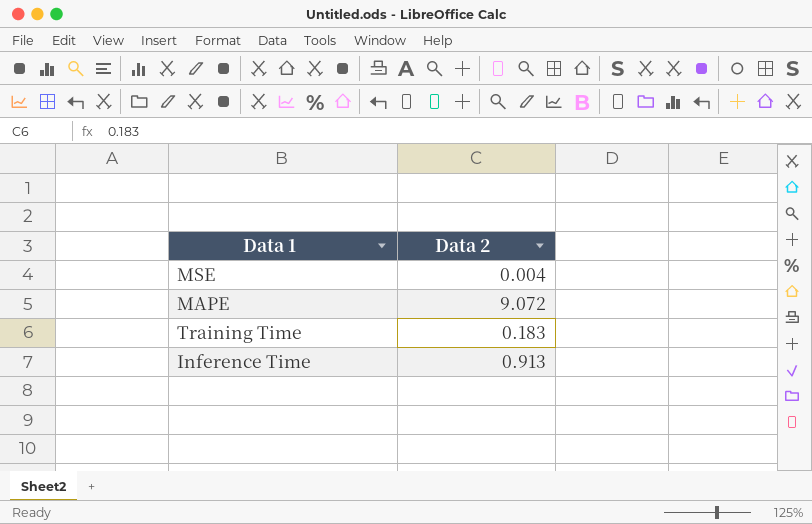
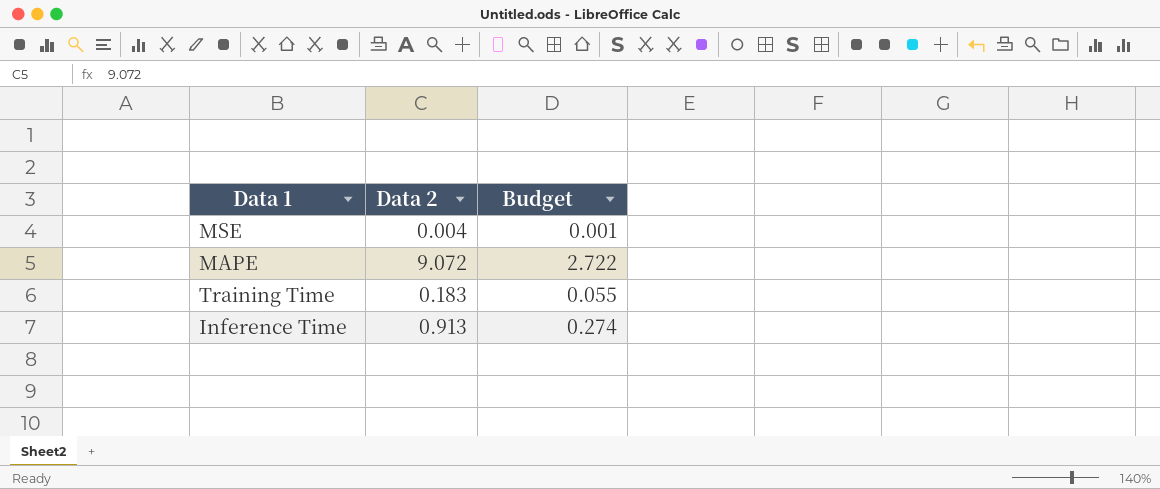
column Budget | formula: none -> [Data 2] * 0.3

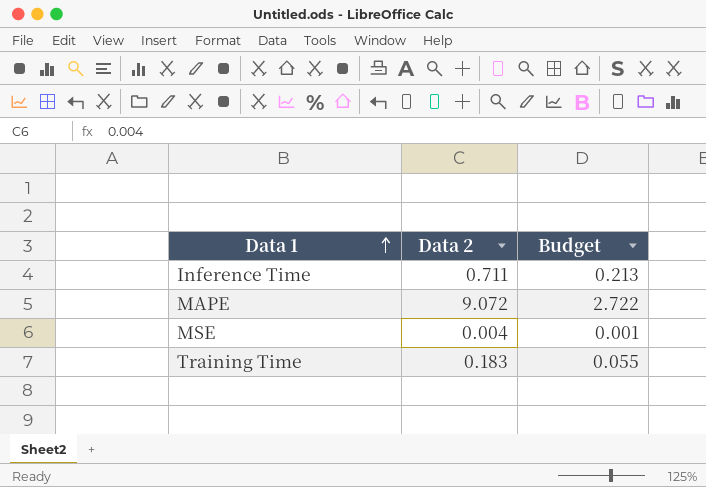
row order: none -> Data 1 ascending
Inference Time | Data 2: 0.913 -> 0.711
Inference Time | Budget: 0.274 -> 0.213

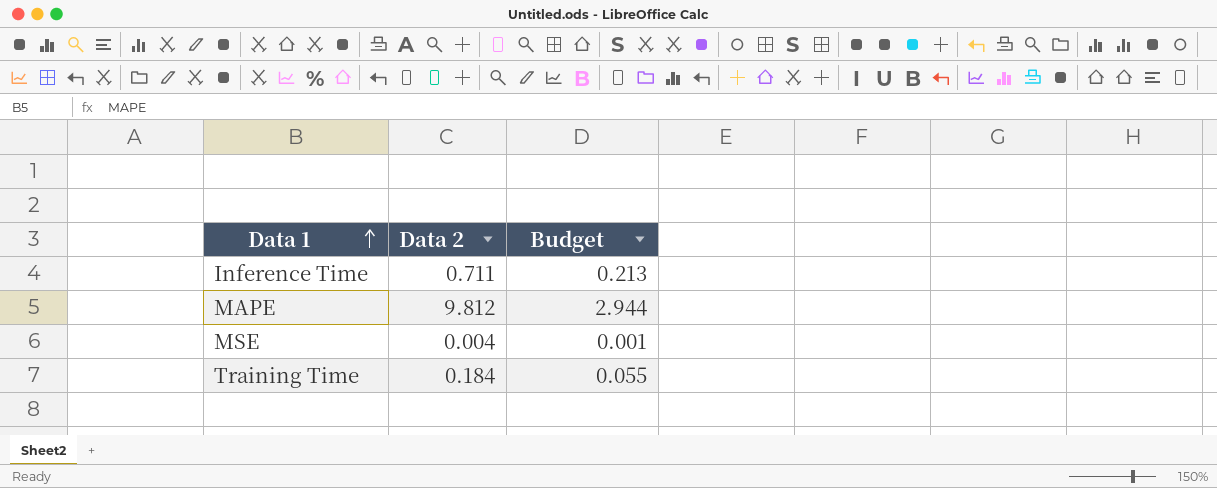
MAPE | Data 2: 9.072 -> 9.812
MAPE | Budget: 2.722 -> 2.944
Training Time | Data 2: 0.183 -> 0.184

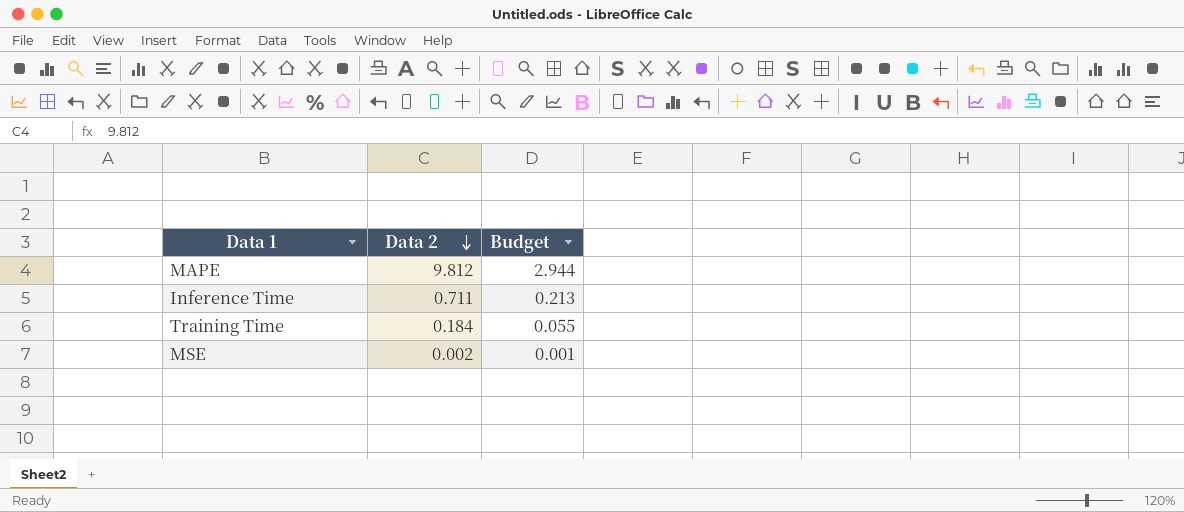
row order: Data 1 ascending -> Data 2 descending
MSE | Data 2: 0.004 -> 0.002

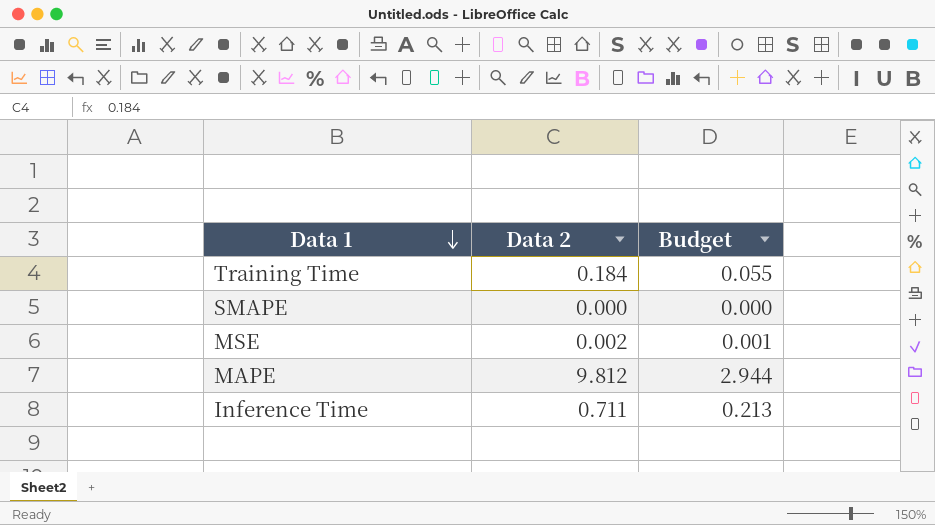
row order: Data 2 descending -> Data 1 descending
row SMAPE: none -> 0.000 | 0.000

